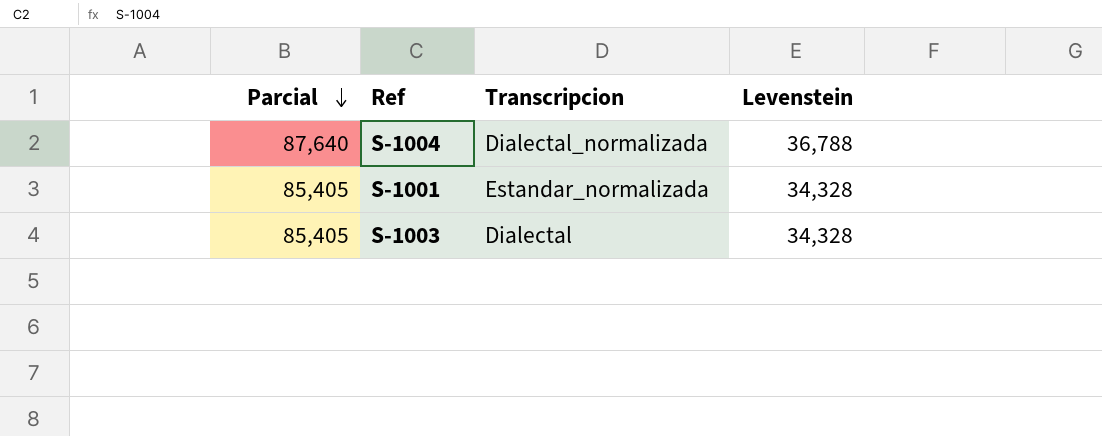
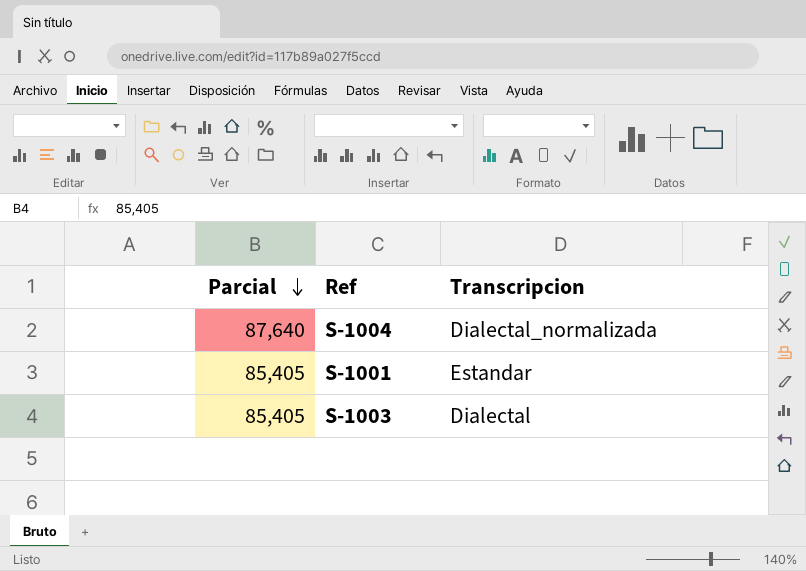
column Levenstein | position: 4 -> none
S-1001 | Transcripcion: Estandar_normalizada -> Estandar

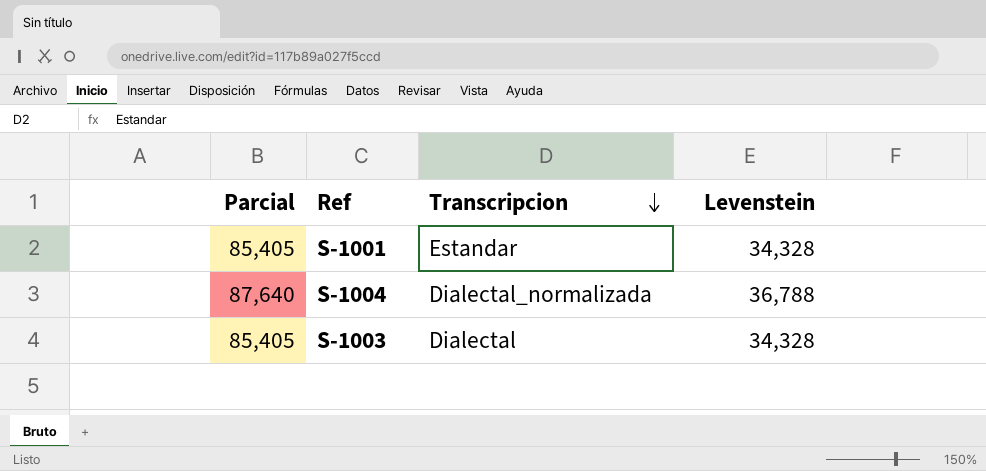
row order: Parcial descending -> Transcripcion descending
column Levenstein | position: none -> 4

